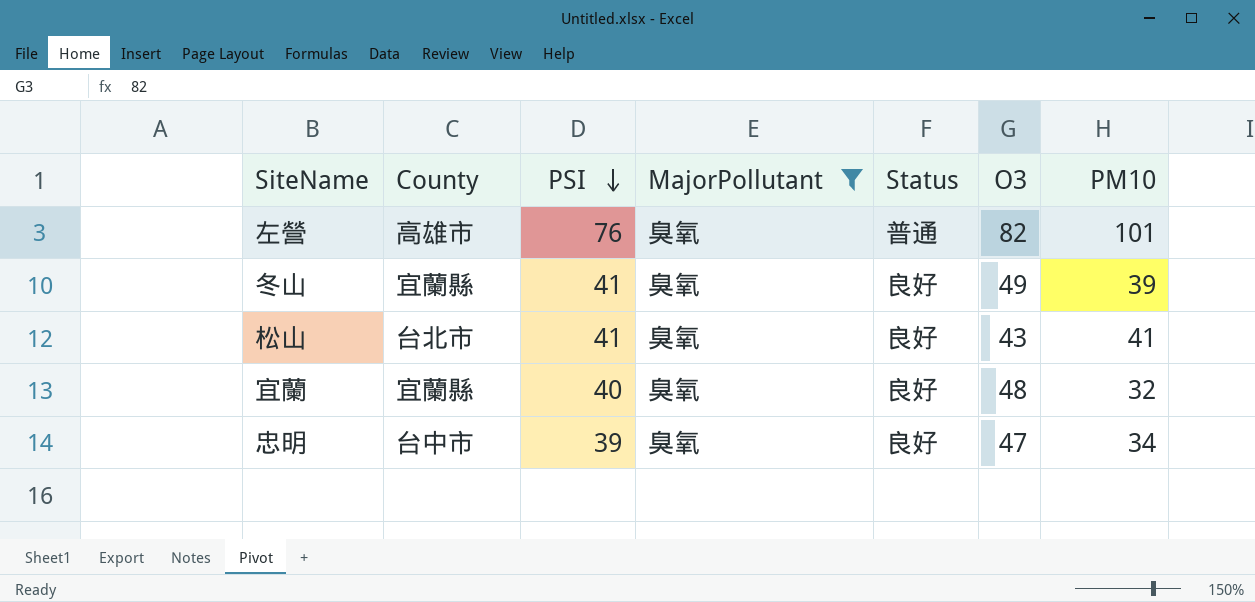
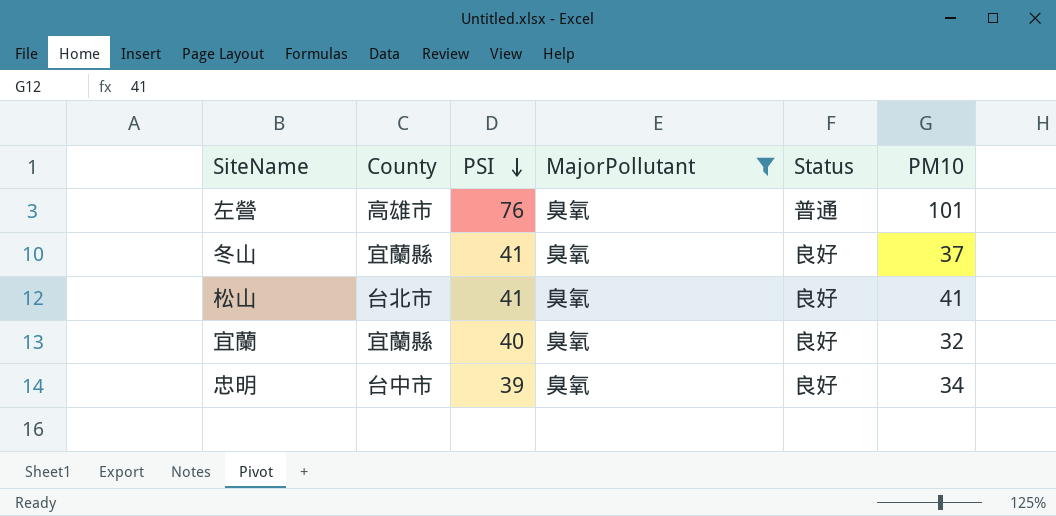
column O3 | position: 6 -> none
冬山 | PM10: 39 -> 37

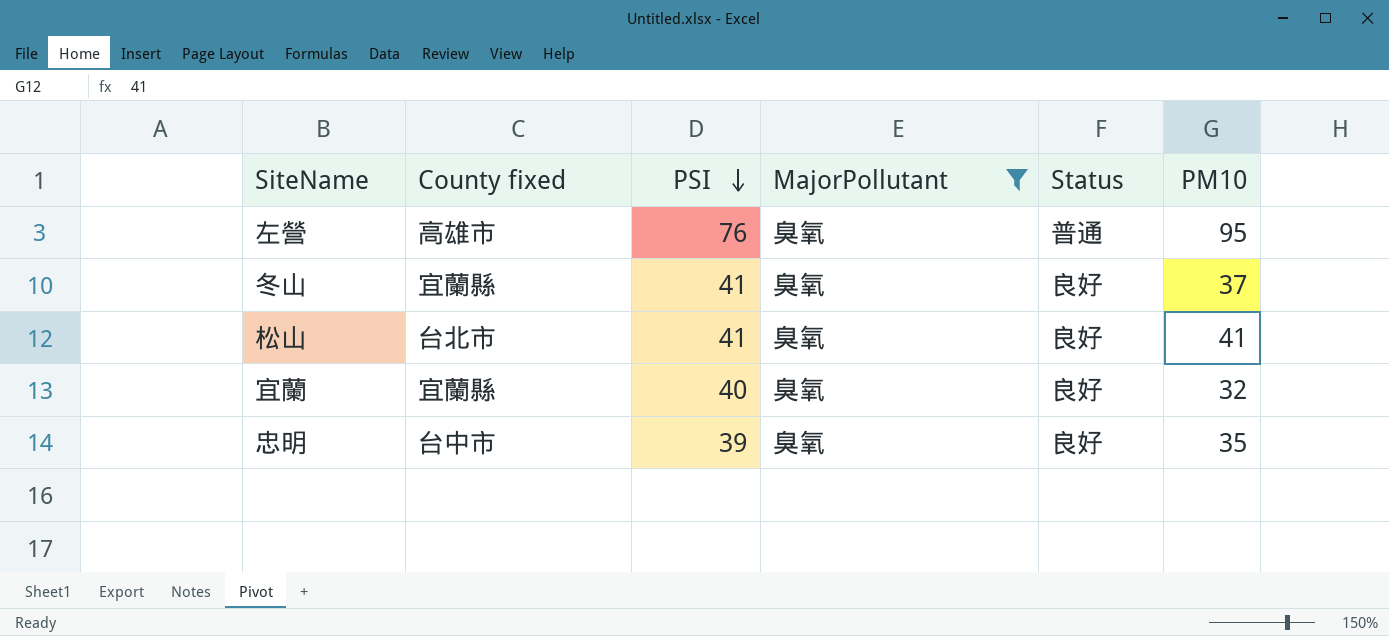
column name: County -> County fixed
左營 | PM10: 101 -> 95
忠明 | PM10: 34 -> 35

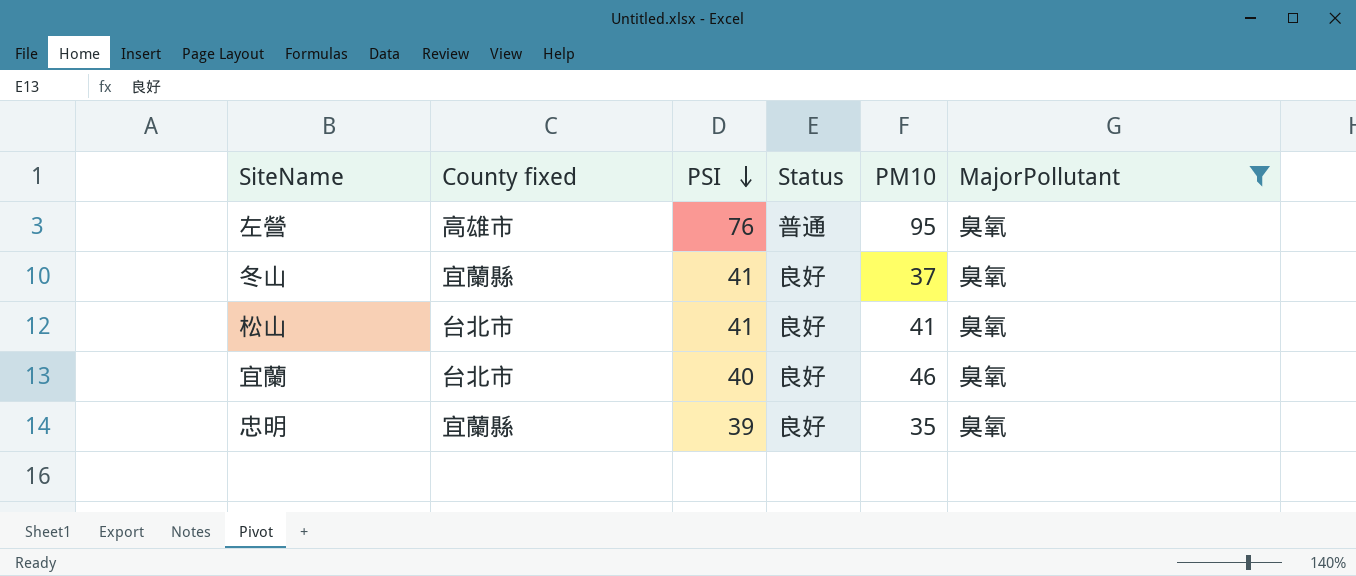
column MajorPollutant | position: 4 -> 6
宜蘭 | County fixed: 宜蘭縣 -> 台北市
宜蘭 | PM10: 32 -> 46
忠明 | County fixed: 台中市 -> 宜蘭縣

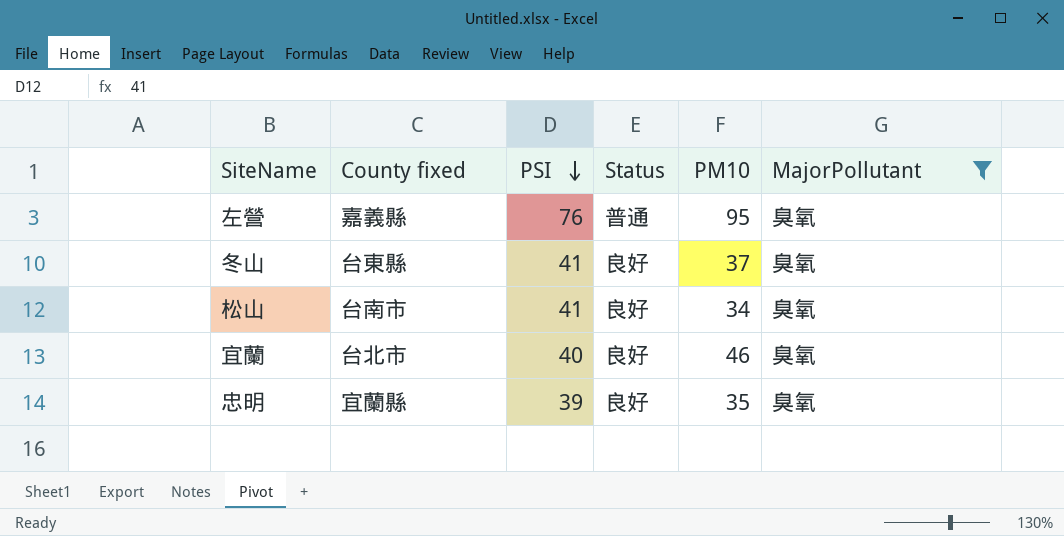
左營 | County fixed: 高雄市 -> 嘉義縣
冬山 | County fixed: 宜蘭縣 -> 台東縣
松山 | County fixed: 台北市 -> 台南市
松山 | PM10: 41 -> 34

